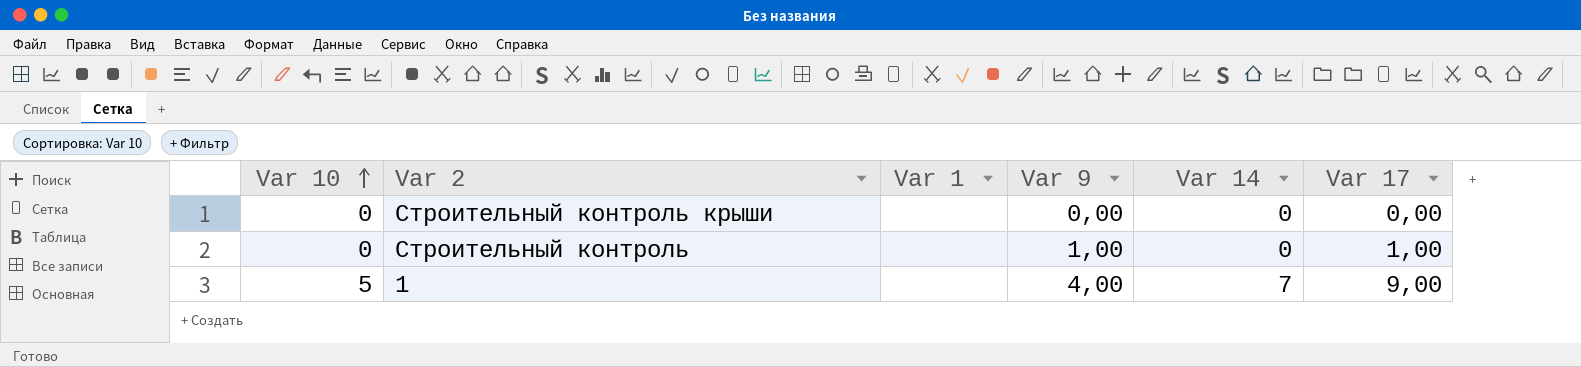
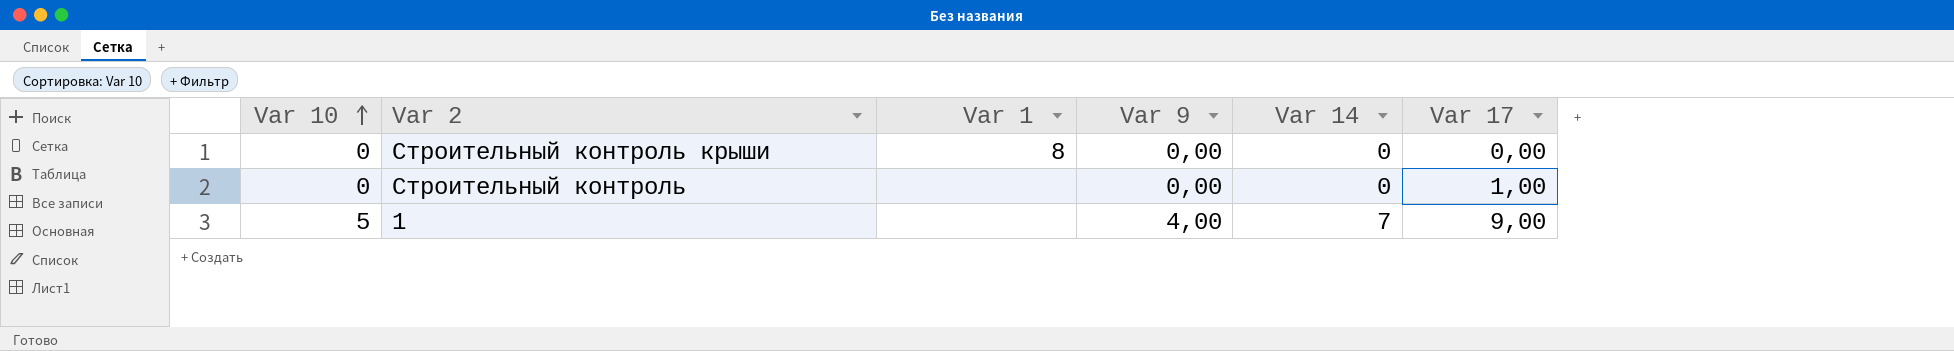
Строительный контроль крыши | Var 1: none -> 8
Строительный контроль | Var 9: 1,00 -> 0,00

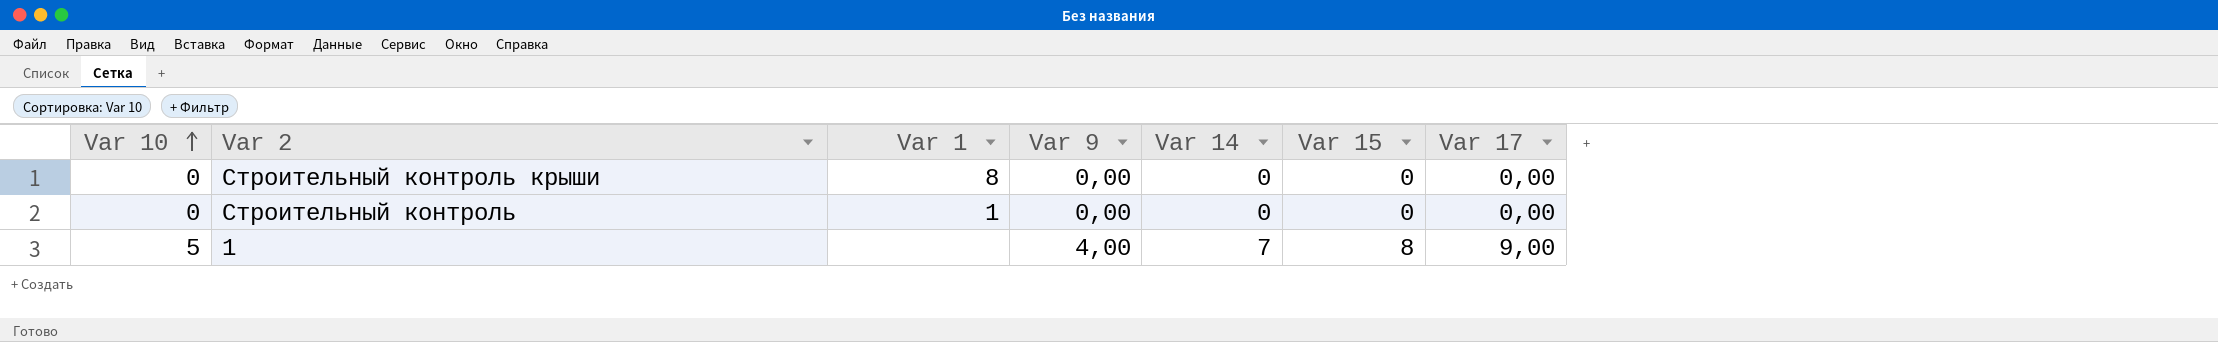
column Var 15 | position: none -> 6
Строительный контроль | Var 1: none -> 1
Строительный контроль | Var 17: 1,00 -> 0,00

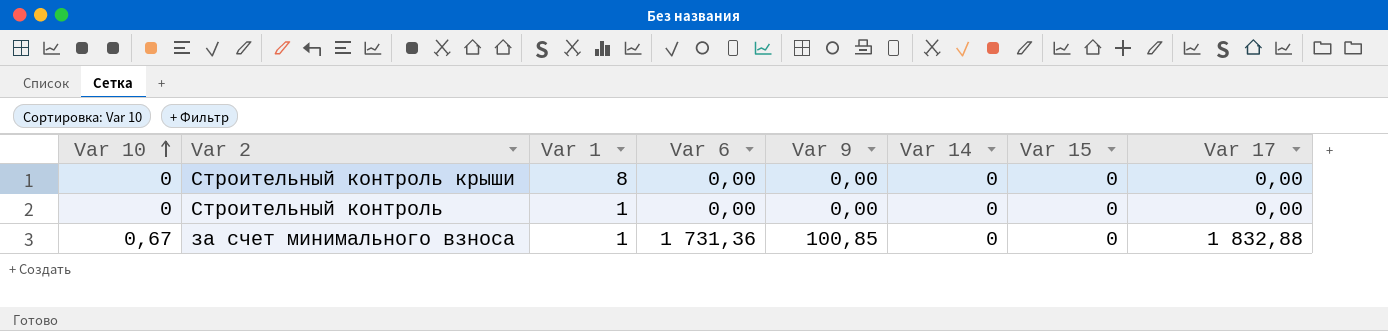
column Var 6 | position: none -> 4
row 1: 5 | none | 4,00 | 7 | 8 | 9,00 -> none
row за счет минимального взноса: none -> 0,67 | 1 | 1 731,36 | 100,85 | 0 | 0 | 1 832,88

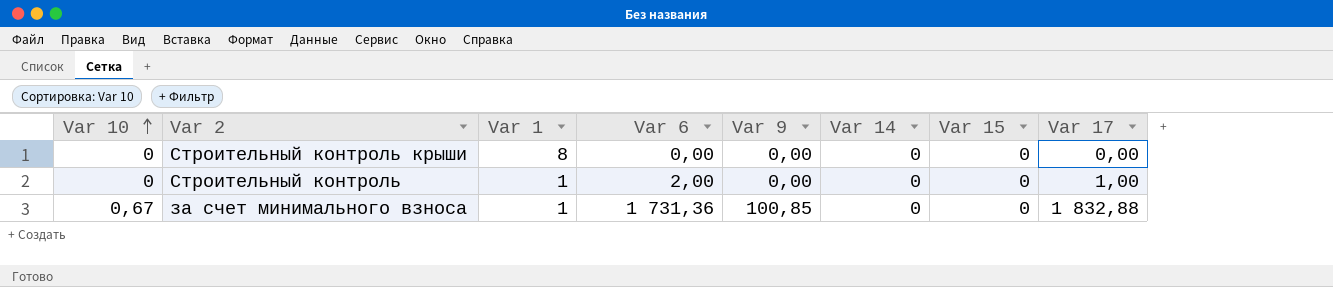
Строительный контроль | Var 6: 0,00 -> 2,00
Строительный контроль | Var 17: 0,00 -> 1,00

